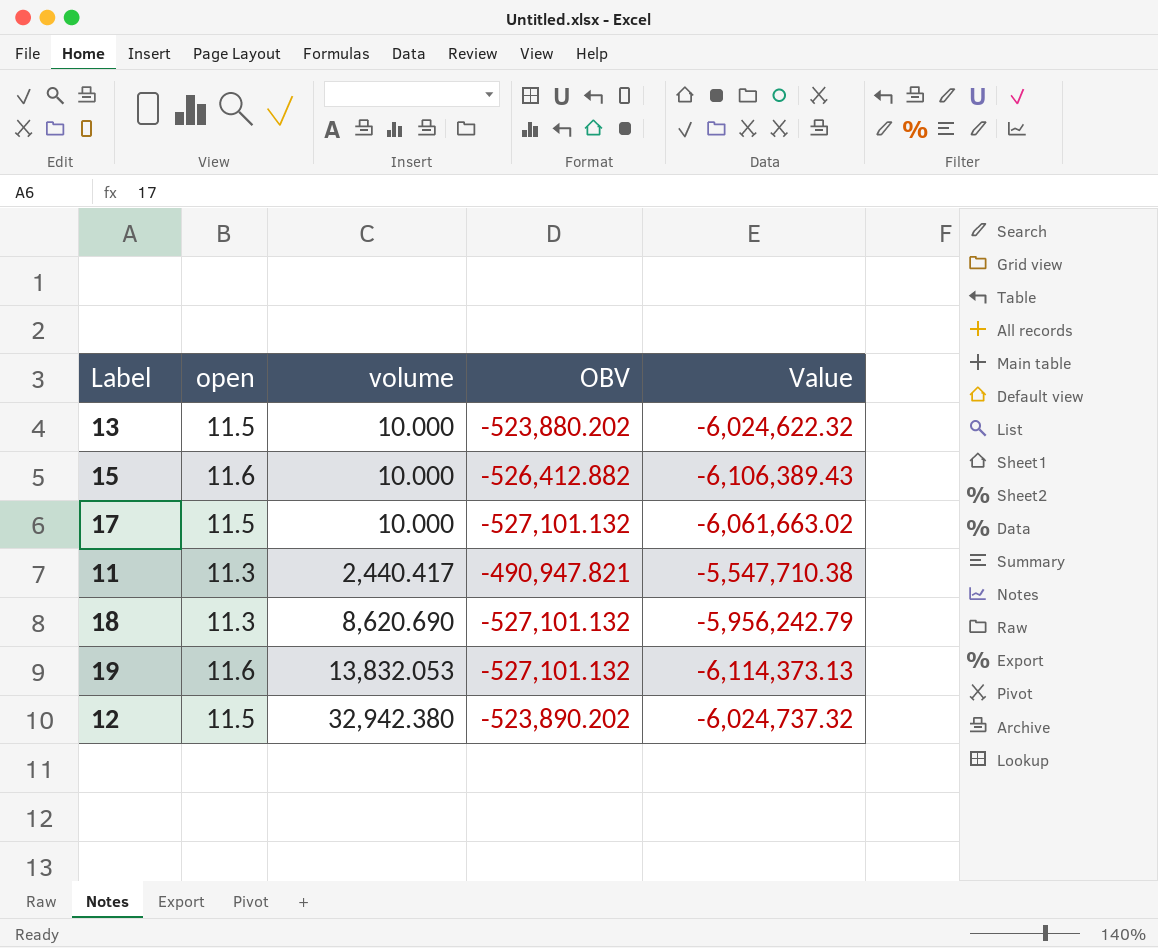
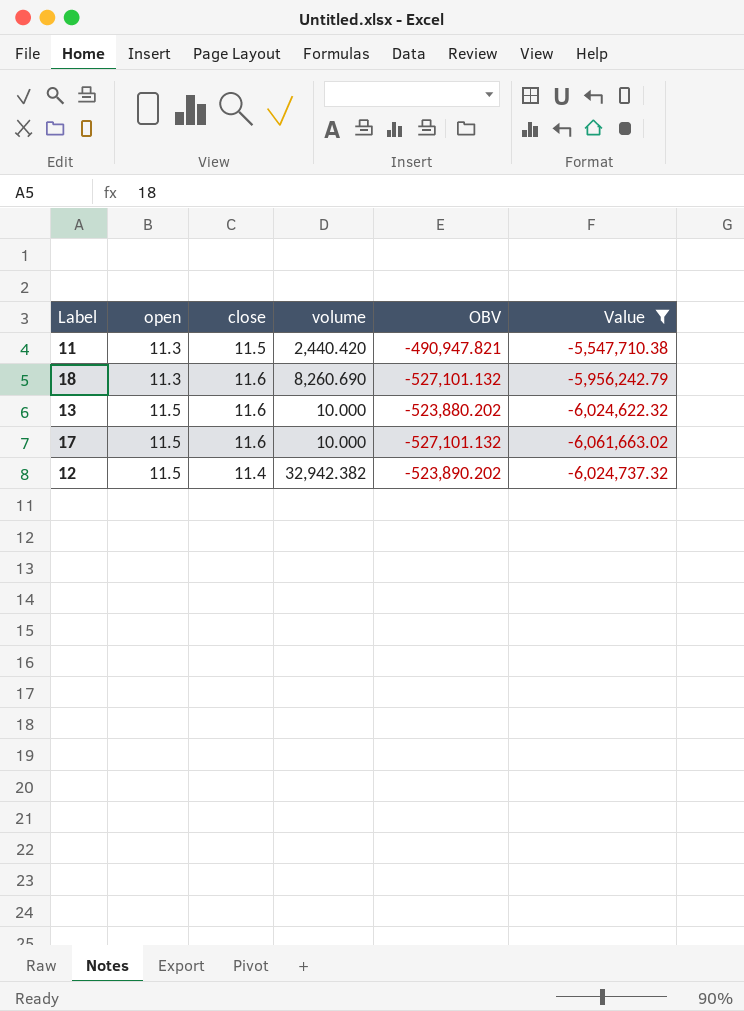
filter: none -> Value >= -6,061,663.02
row order: volume ascending -> open ascending
column close | position: none -> 3
11 | volume: 2,440.417 -> 2,440.420
18 | volume: 8,620.690 -> 8,260.690
12 | volume: 32,942.380 -> 32,942.382

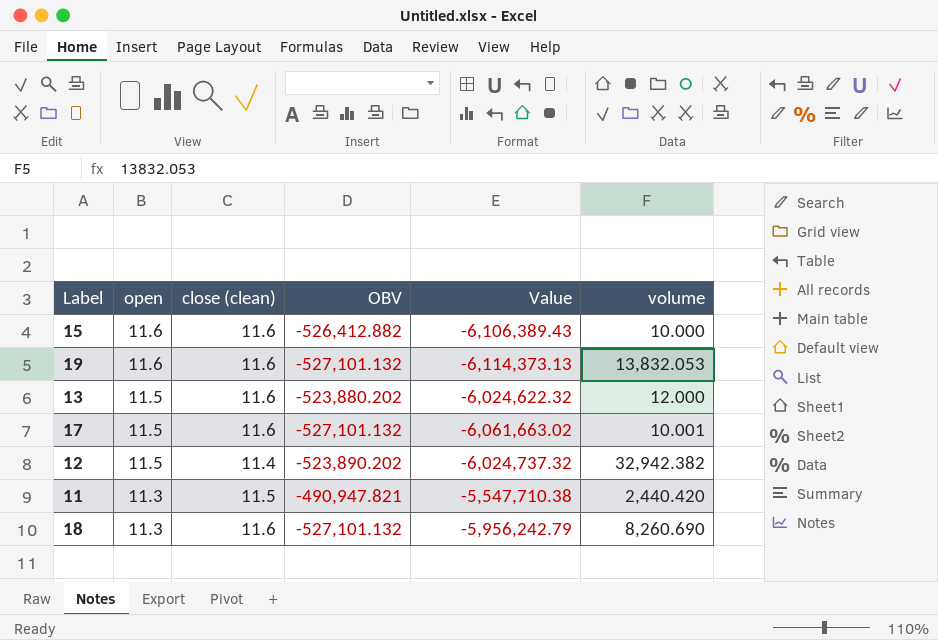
filter: Value >= -6,061,663.02 -> none
row order: open ascending -> open descending
column name: close -> close (clean)
column volume | position: 4 -> 6
13 | volume: 10.000 -> 12.000
17 | volume: 10.000 -> 10.001

